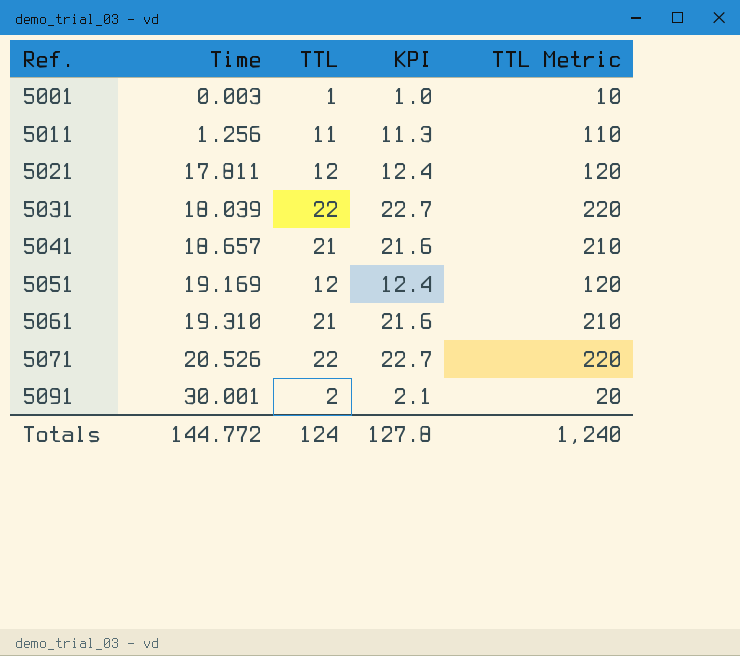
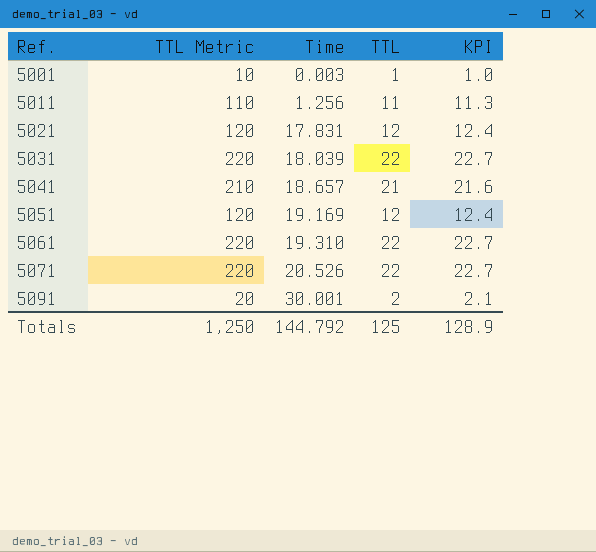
column TTL Metric | position: 5 -> 2
5021 | Time: 17.811 -> 17.831
5061 | TTL Metric: 210 -> 220
5061 | TTL: 21 -> 22
5061 | KPI: 21.6 -> 22.7
Totals | TTL Metric: 1,240 -> 1,250
Totals | Time: 144.772 -> 144.792
Totals | TTL: 124 -> 125
Totals | KPI: 127.8 -> 128.9

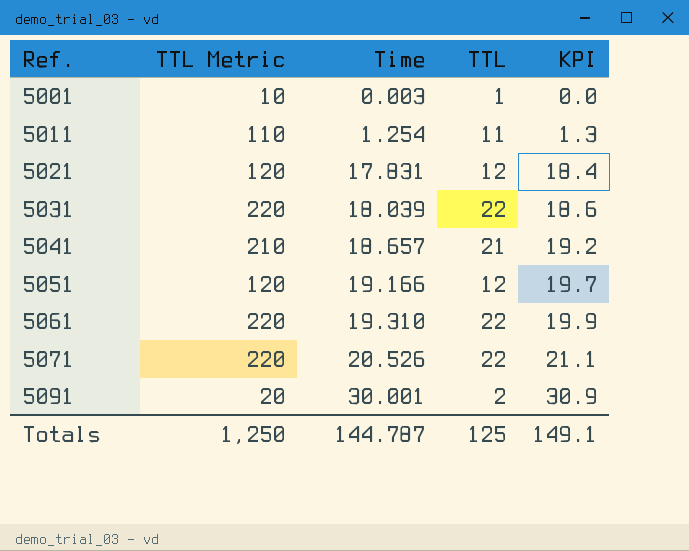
column KPI | formula: [TTL] * 1.03 -> [Time] * 1.03
5011 | Time: 1.256 -> 1.254
5051 | Time: 19.169 -> 19.166
Totals | Time: 144.792 -> 144.787
Totals | KPI: 128.9 -> 149.1

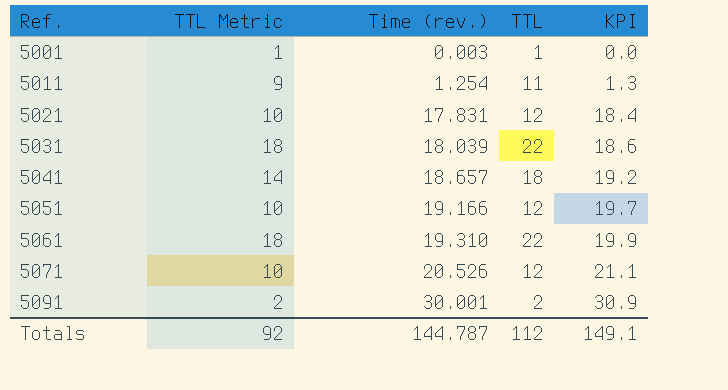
column TTL Metric | formula: [TTL] * 10 -> [TTL] * 0.8
column name: Time -> Time (rev.)
5041 | TTL: 21 -> 18
5071 | TTL: 22 -> 12
Totals | TTL Metric: 1,250 -> 92
Totals | TTL: 125 -> 112

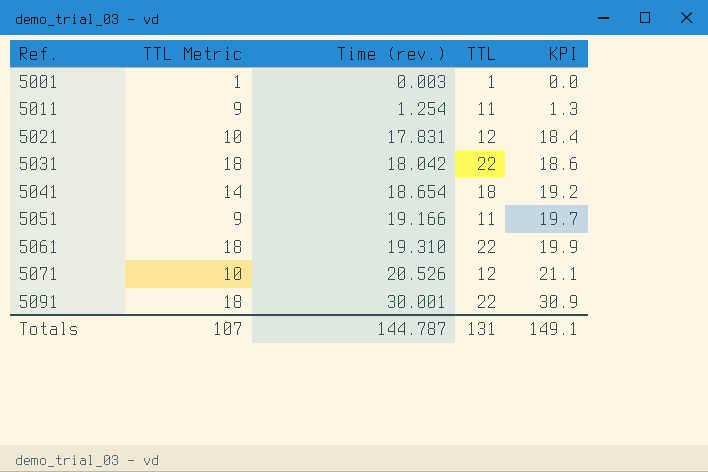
5031 | Time (rev.): 18.039 -> 18.042
5041 | Time (rev.): 18.657 -> 18.654
5051 | TTL Metric: 10 -> 9
5051 | TTL: 12 -> 11
5091 | TTL Metric: 2 -> 18
5091 | TTL: 2 -> 22
Totals | TTL Metric: 92 -> 107
Totals | TTL: 112 -> 131

